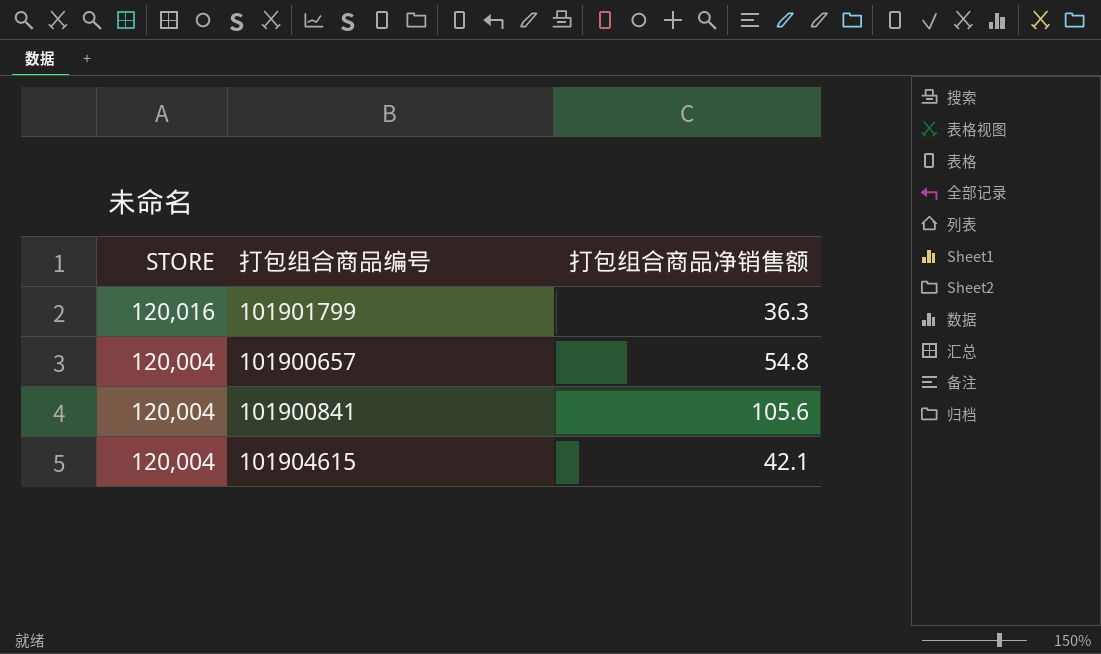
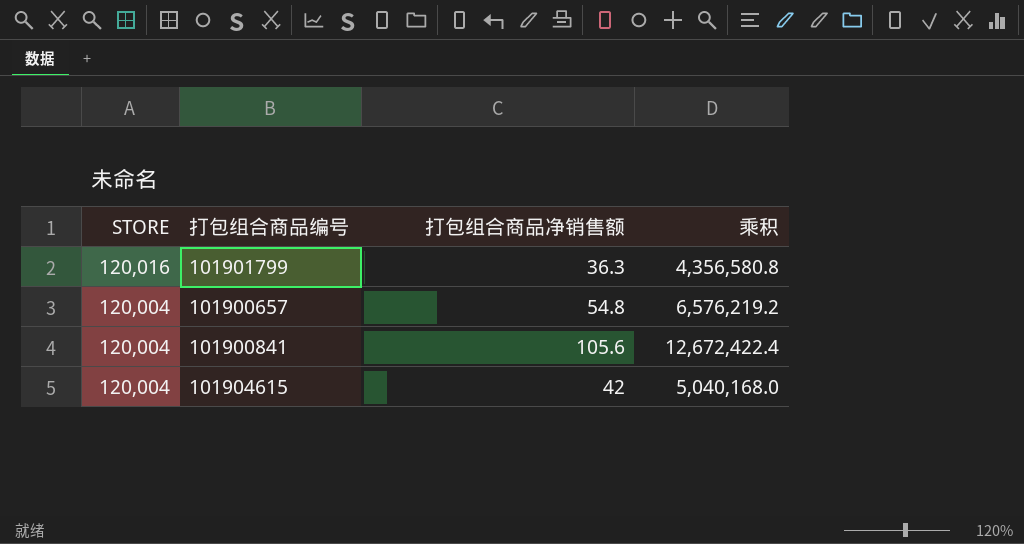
column 乘积 | formula: none -> [STORE] * [打包组合商品净销售额]
101904615 | 打包组合商品净销售额: 42.1 -> 42

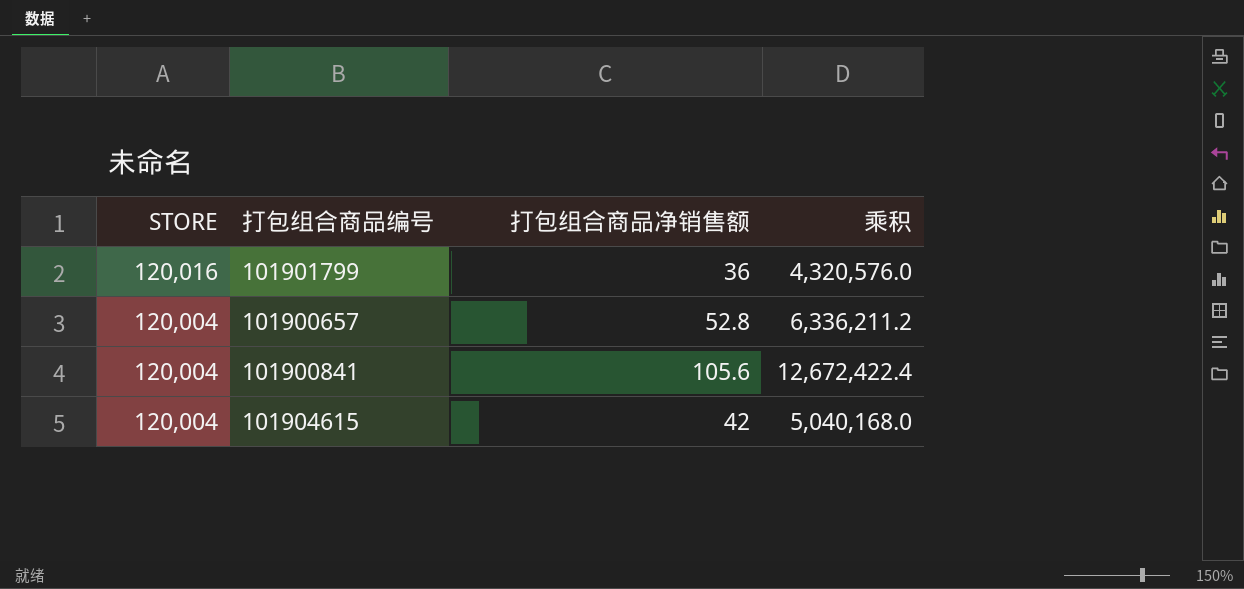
101901799 | 打包组合商品净销售额: 36.3 -> 36
101901799 | 乘积: 4,356,580.8 -> 4,320,576.0
101900657 | 打包组合商品净销售额: 54.8 -> 52.8
101900657 | 乘积: 6,576,219.2 -> 6,336,211.2

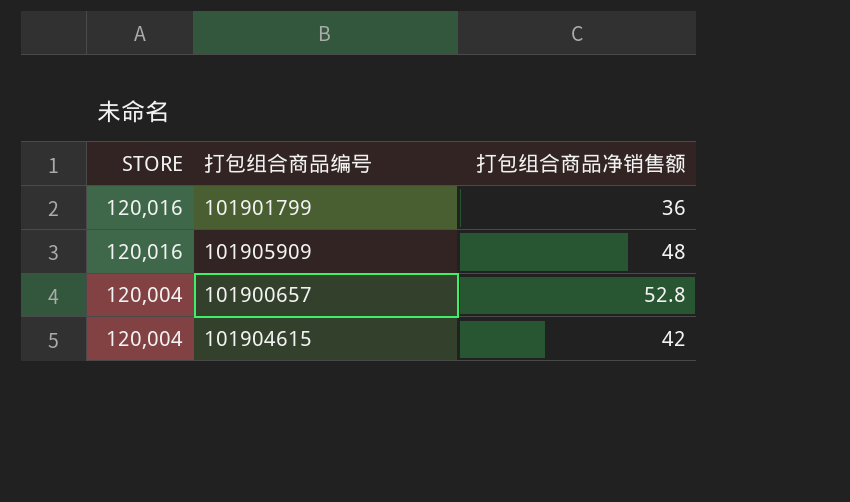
column 乘积 | formula: [STORE] * [打包组合商品净销售额] -> none
row 101900841: 120,004 | 105.6 | 12,672,422.4 -> none
row 101905909: none -> 120,016 | 48

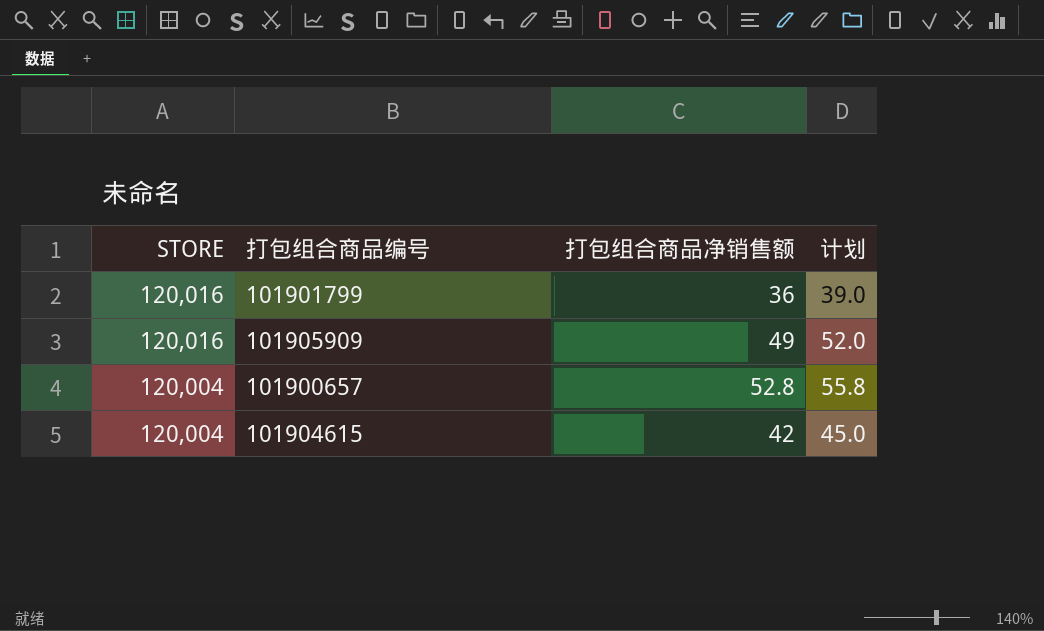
column 计划 | formula: none -> [打包组合商品净销售额] + 3
101905909 | 打包组合商品净销售额: 48 -> 49

